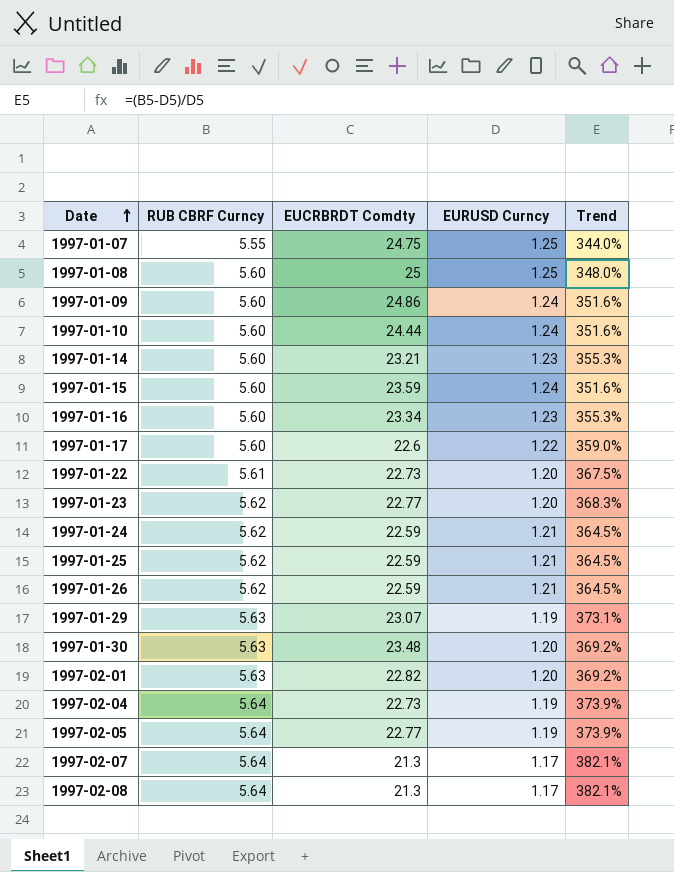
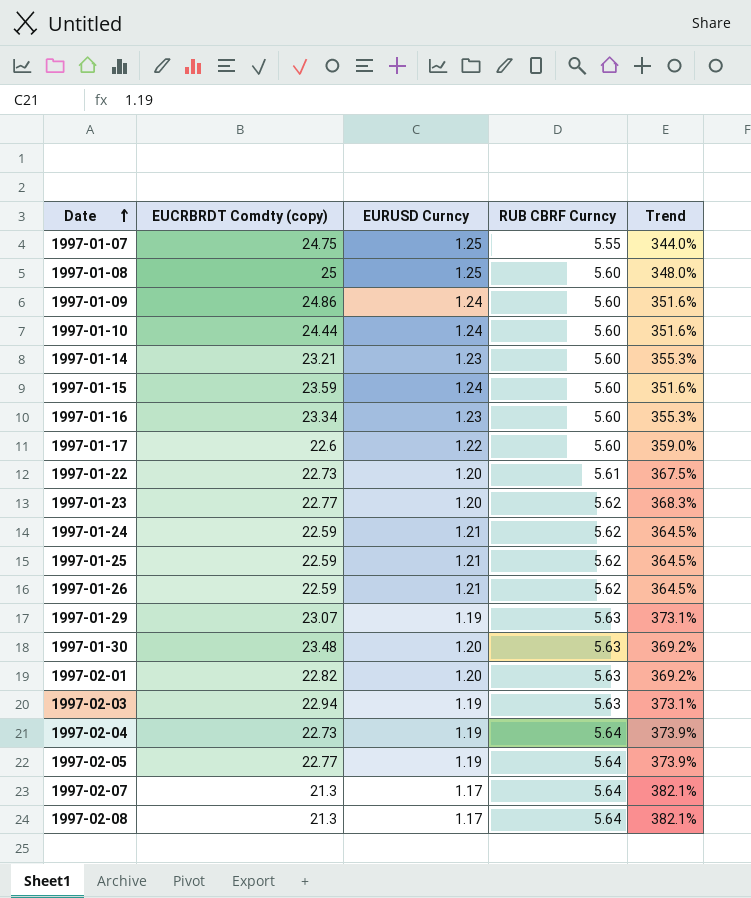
column name: EUCRBRDT Comdty -> EUCRBRDT Comdty (copy)
column RUB CBRF Curncy | position: 2 -> 4
row 1997-02-03: none -> 22.94 | 1.19 | 5.63 | 373.1%

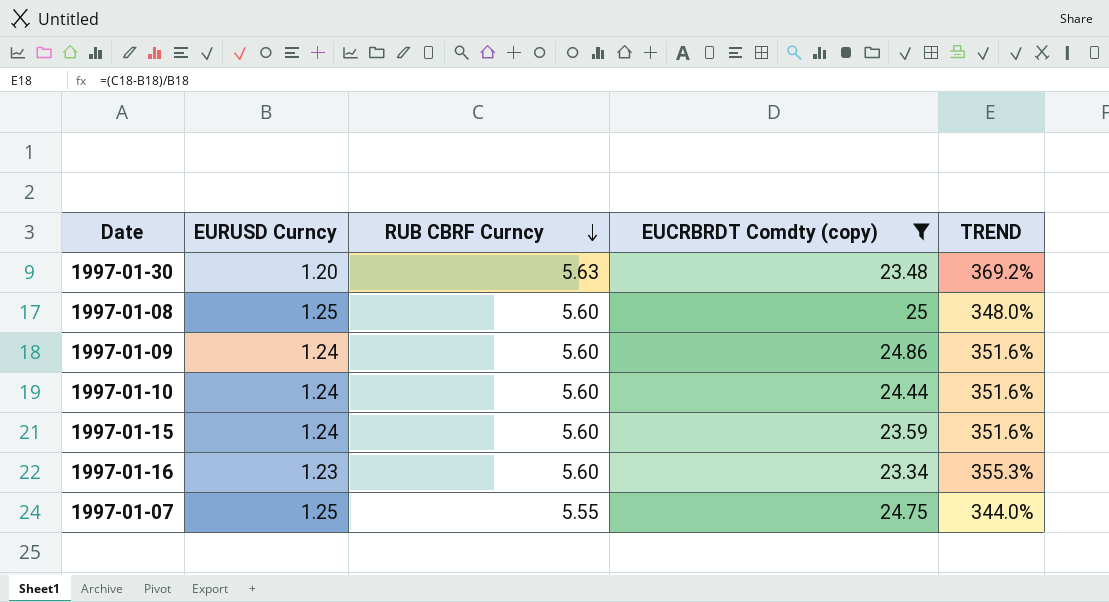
filter: none -> EUCRBRDT Comdty (copy) >= 23.34
row order: Date ascending -> RUB CBRF Curncy descending
column EUCRBRDT Comdty (copy) | position: 2 -> 4
column name: Trend -> TREND

